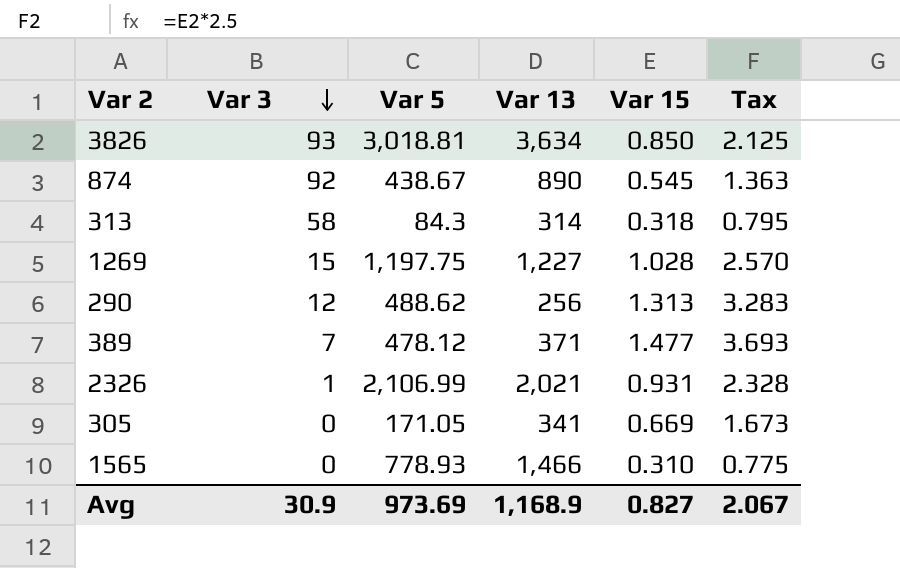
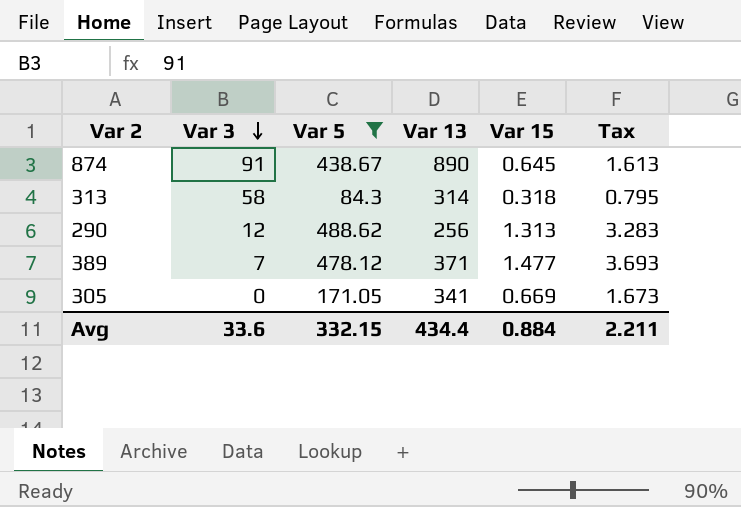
filter: none -> Var 5 <= 488.62
874 | Var 3: 92 -> 91
874 | Var 15: 0.545 -> 0.645
874 | Tax: 1.363 -> 1.613
Avg | Var 3: 30.9 -> 33.6
Avg | Var 5: 973.69 -> 332.15
Avg | Var 13: 1,168.9 -> 434.4
Avg | Var 15: 0.827 -> 0.884
Avg | Tax: 2.067 -> 2.211

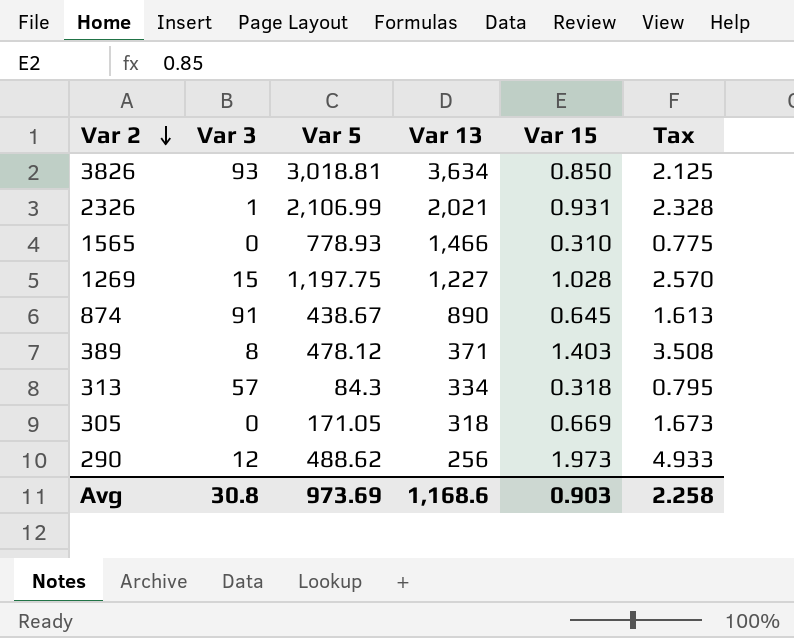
filter: Var 5 <= 488.62 -> none
row order: Var 3 descending -> Var 2 descending
389 | Var 3: 7 -> 8
389 | Var 15: 1.477 -> 1.403
389 | Tax: 3.693 -> 3.508
313 | Var 3: 58 -> 57
313 | Var 13: 314 -> 334
305 | Var 13: 341 -> 318
290 | Var 15: 1.313 -> 1.973
290 | Tax: 3.283 -> 4.933
Avg | Var 3: 33.6 -> 30.8
Avg | Var 5: 332.15 -> 973.69
Avg | Var 13: 434.4 -> 1,168.6
Avg | Var 15: 0.884 -> 0.903
Avg | Tax: 2.211 -> 2.258

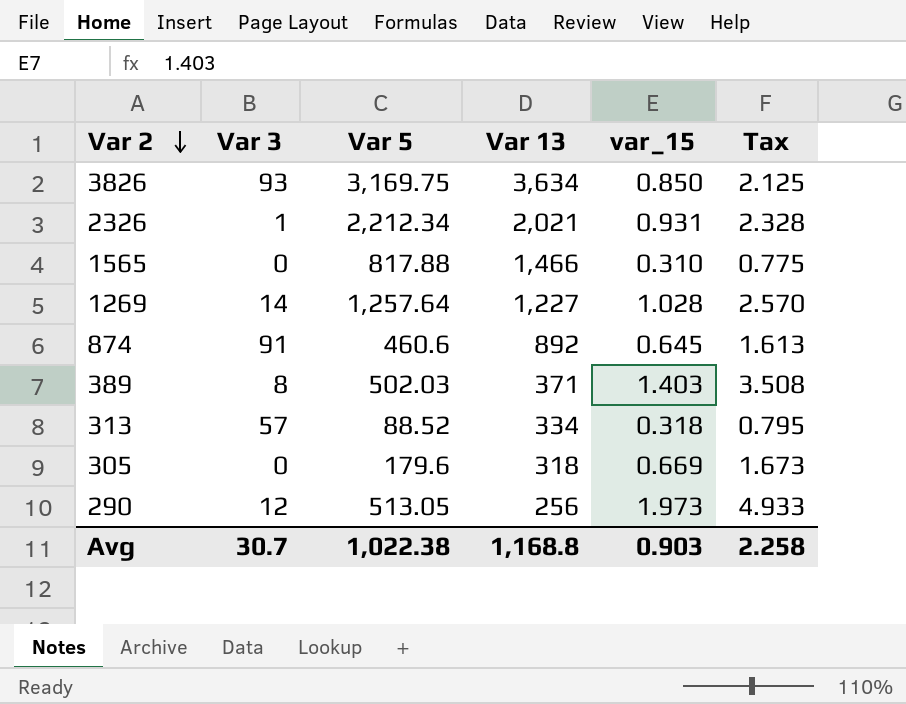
column name: Var 15 -> var_15
3826 | Var 5: 3,018.81 -> 3,169.75
2326 | Var 5: 2,106.99 -> 2,212.34
1565 | Var 5: 778.93 -> 817.88
1269 | Var 3: 15 -> 14
1269 | Var 5: 1,197.75 -> 1,257.64
874 | Var 5: 438.67 -> 460.6
874 | Var 13: 890 -> 892
389 | Var 5: 478.12 -> 502.03
313 | Var 5: 84.3 -> 88.52
305 | Var 5: 171.05 -> 179.6
290 | Var 5: 488.62 -> 513.05
Avg | Var 3: 30.8 -> 30.7
Avg | Var 5: 973.69 -> 1,022.38
Avg | Var 13: 1,168.6 -> 1,168.8

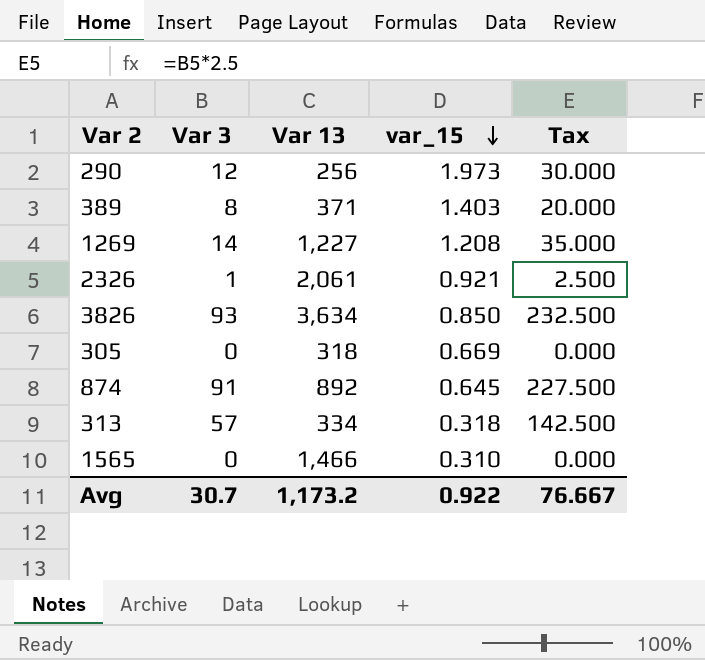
row order: Var 2 descending -> var_15 descending
column Var 5 | position: 3 -> none
column Tax | formula: [var_15] * 2.5 -> [Var 3] * 2.5
1269 | var_15: 1.028 -> 1.208
2326 | Var 13: 2,021 -> 2,061
2326 | var_15: 0.931 -> 0.921
Avg | Var 13: 1,168.8 -> 1,173.2
Avg | var_15: 0.903 -> 0.922
Avg | Tax: 2.258 -> 76.667

